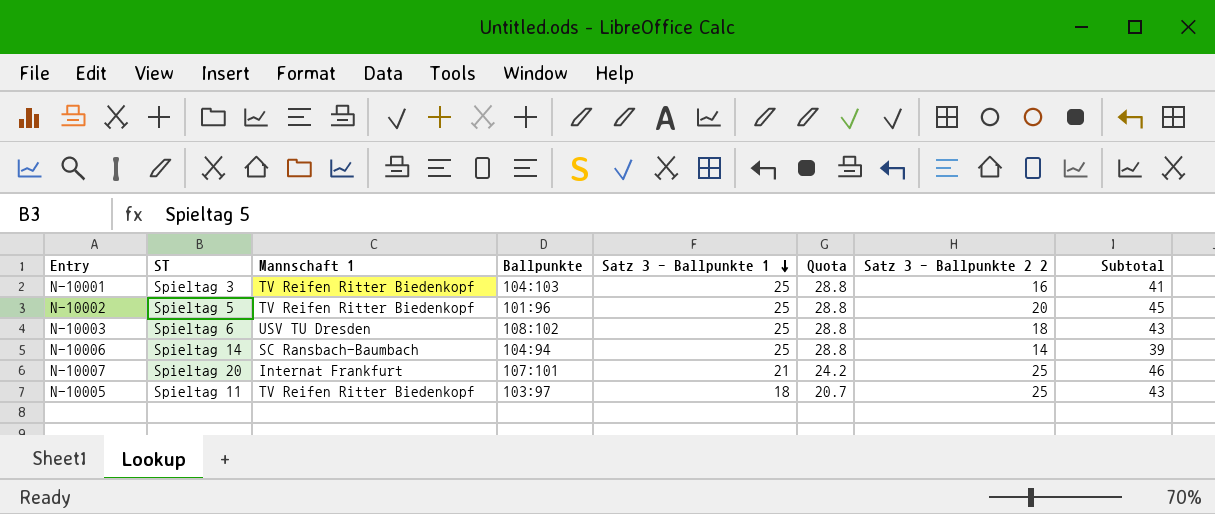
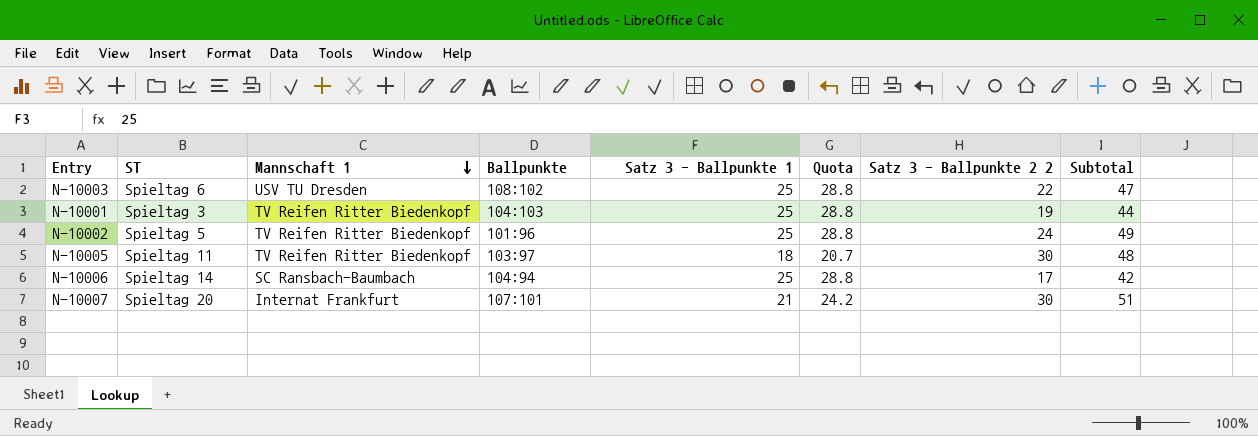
row order: Satz 3 - Ballpunkte 1 descending -> Mannschaft 1 descending
N-10003 | Satz 3 - Ballpunkte 2 2: 18 -> 22
N-10003 | Subtotal: 43 -> 47
N-10001 | Satz 3 - Ballpunkte 2 2: 16 -> 19
N-10001 | Subtotal: 41 -> 44
N-10002 | Satz 3 - Ballpunkte 2 2: 20 -> 24
N-10002 | Subtotal: 45 -> 49
N-10005 | Satz 3 - Ballpunkte 2 2: 25 -> 30
N-10005 | Subtotal: 43 -> 48
N-10006 | Satz 3 - Ballpunkte 2 2: 14 -> 17
N-10006 | Subtotal: 39 -> 42
N-10007 | Satz 3 - Ballpunkte 2 2: 25 -> 30
N-10007 | Subtotal: 46 -> 51

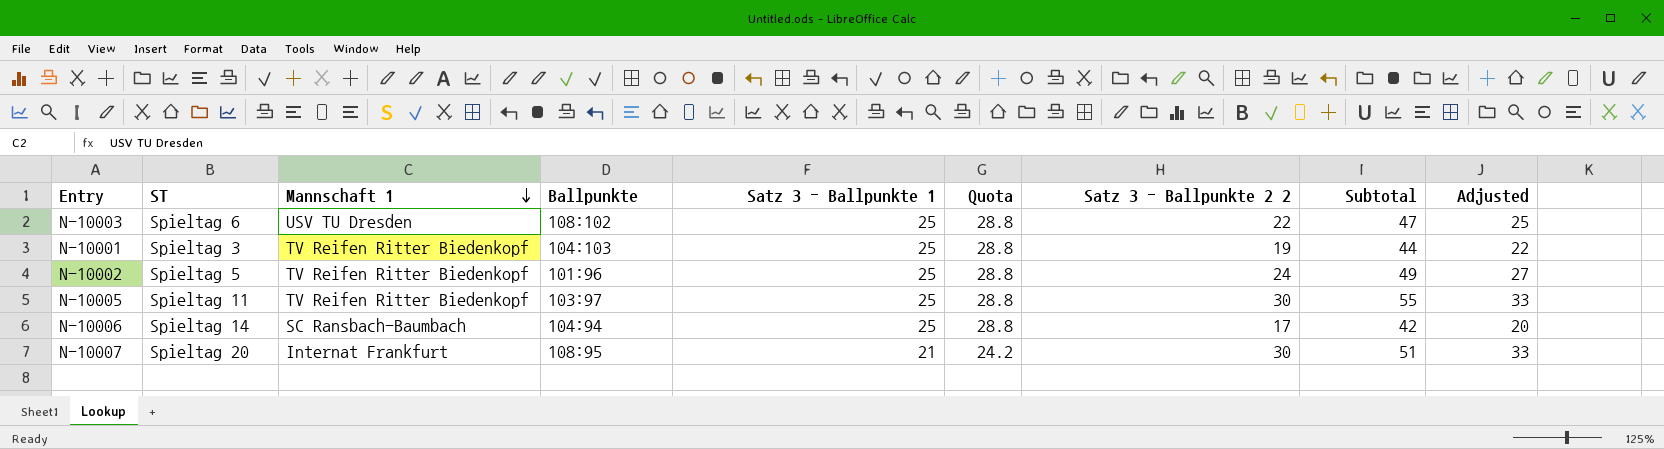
column Adjusted | formula: none -> [Satz 3 - Ballpunkte 2 2] + 3
N-10005 | Satz 3 - Ballpunkte 1: 18 -> 25
N-10005 | Quota: 20.7 -> 28.8
N-10005 | Subtotal: 48 -> 55
N-10007 | Ballpunkte: 107:101 -> 108:95

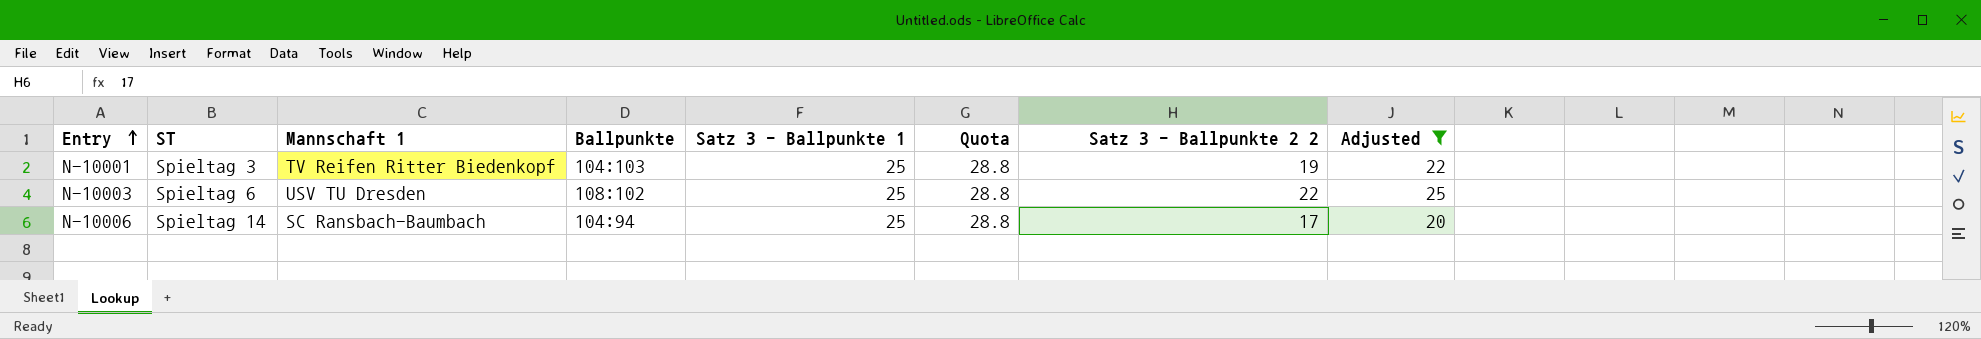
filter: none -> Adjusted <= 25
row order: Mannschaft 1 descending -> Entry ascending
column Subtotal | formula: [Satz 3 - Ballpunkte 1] + [Satz 3 - Ballpunkte 2 2] -> none

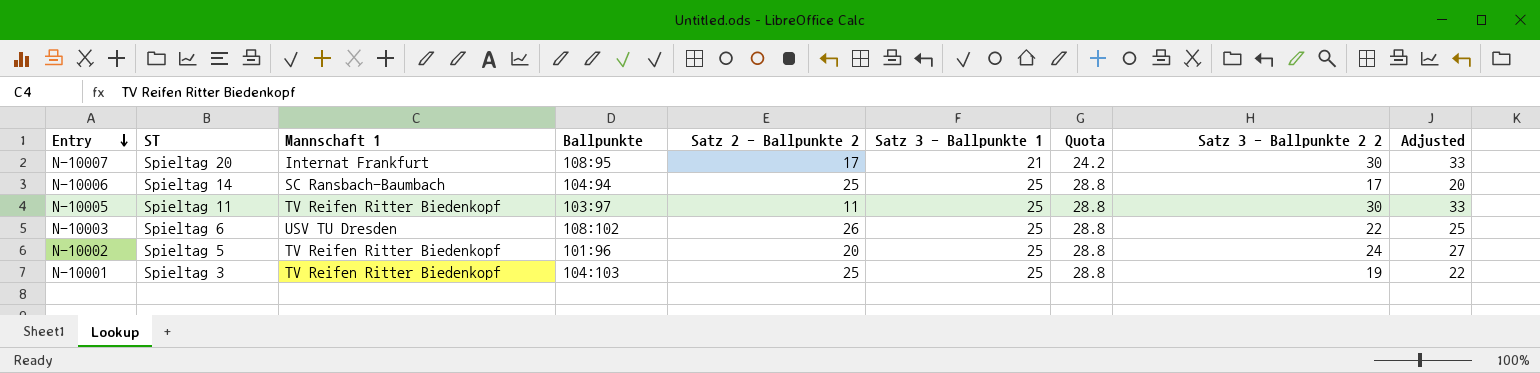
filter: Adjusted <= 25 -> none
row order: Entry ascending -> Entry descending
column Satz 2 - Ballpunkte 2 | position: none -> 5

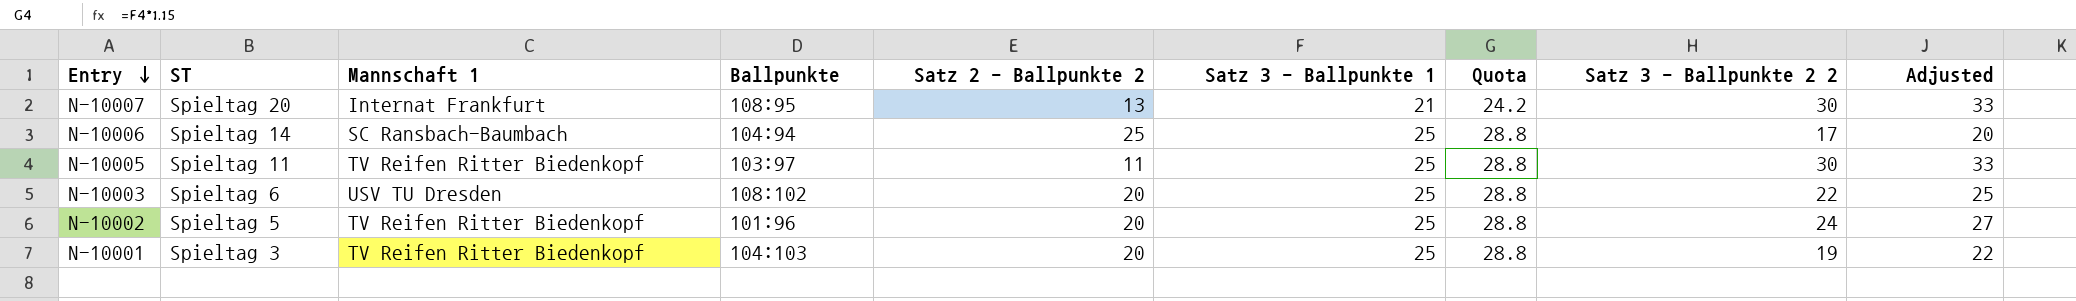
N-10007 | Satz 2 - Ballpunkte 2: 17 -> 13
N-10003 | Satz 2 - Ballpunkte 2: 26 -> 20
N-10001 | Satz 2 - Ballpunkte 2: 25 -> 20

